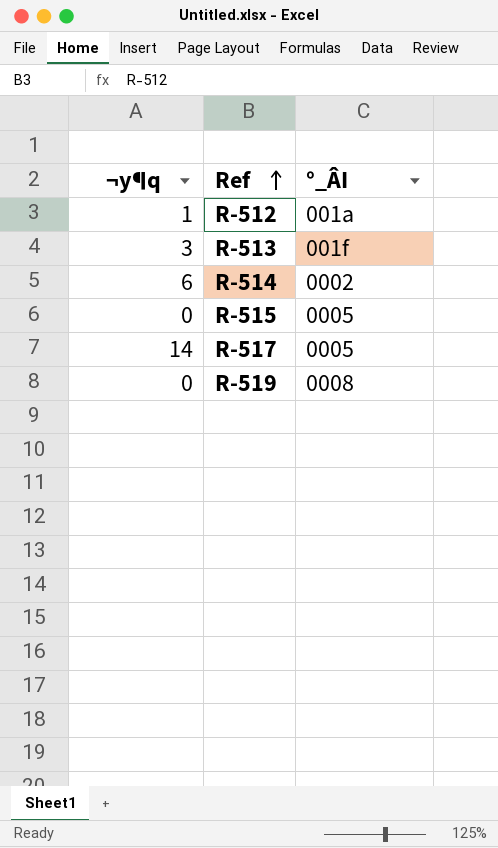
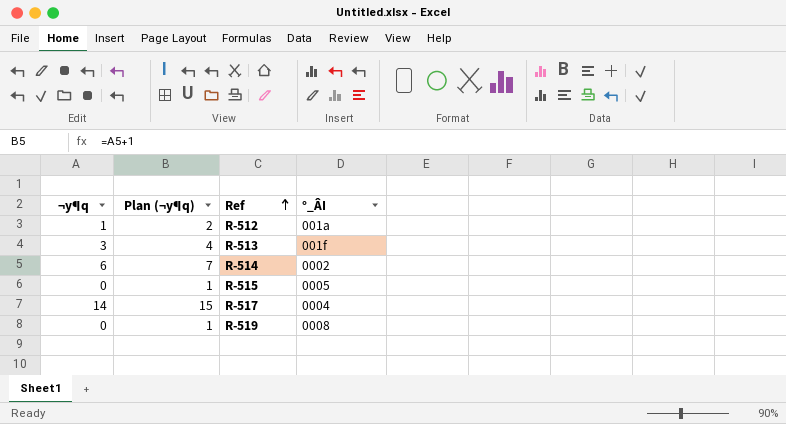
column Plan (¬y¶q) | formula: none -> [¬y¶q] + 1
R-517 | °_ÂI: 0005 -> 0004

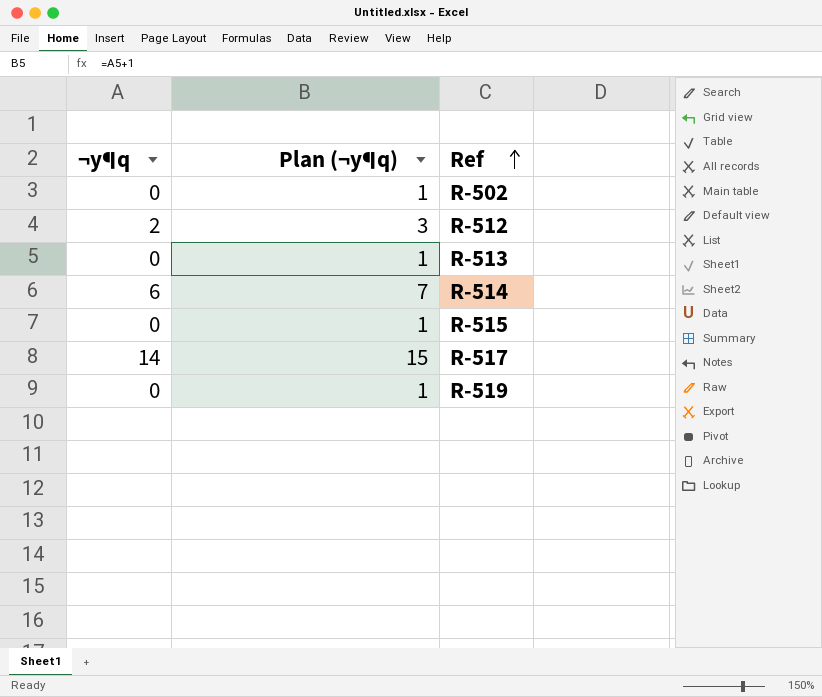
column °_ÂI | position: 4 -> none
row R-502: none -> 0 | 1
R-512 | ¬y¶q: 1 -> 2
R-512 | Plan (¬y¶q): 2 -> 3
R-513 | ¬y¶q: 3 -> 0
R-513 | Plan (¬y¶q): 4 -> 1

